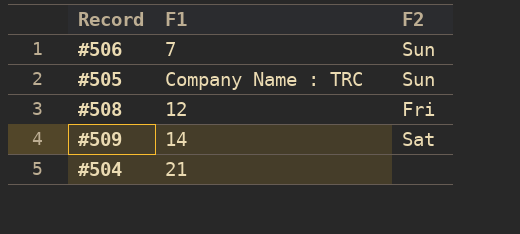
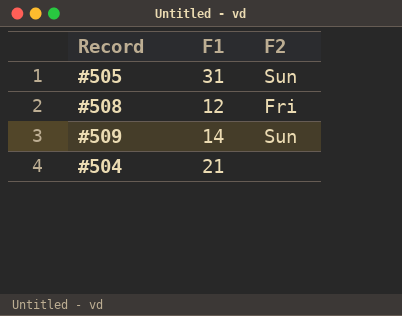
row #506: 7 | Sun -> none
#505 | F1: Company Name : TRC -> 31
#509 | F2: Sat -> Sun

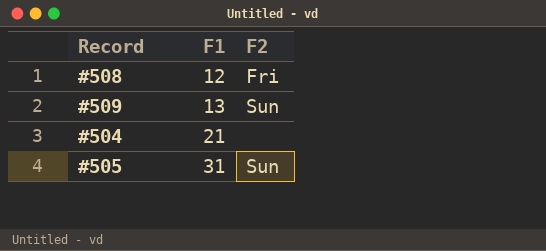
row order: none -> F1 ascending
#509 | F1: 14 -> 13

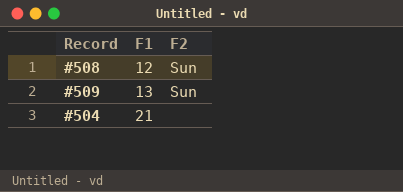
row #505: 31 | Sun -> none
#508 | F2: Fri -> Sun

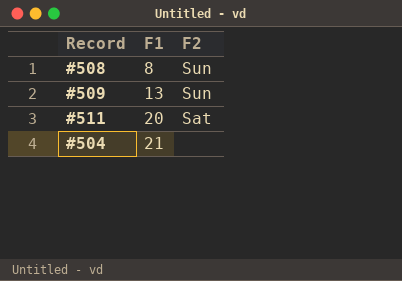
#508 | F1: 12 -> 8
row #511: none -> 20 | Sat

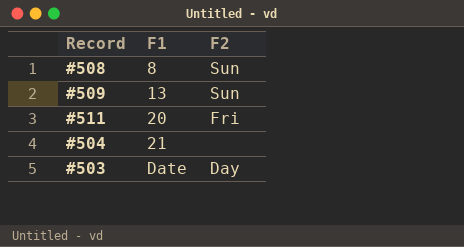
#511 | F2: Sat -> Fri
row #503: none -> Date | Day

